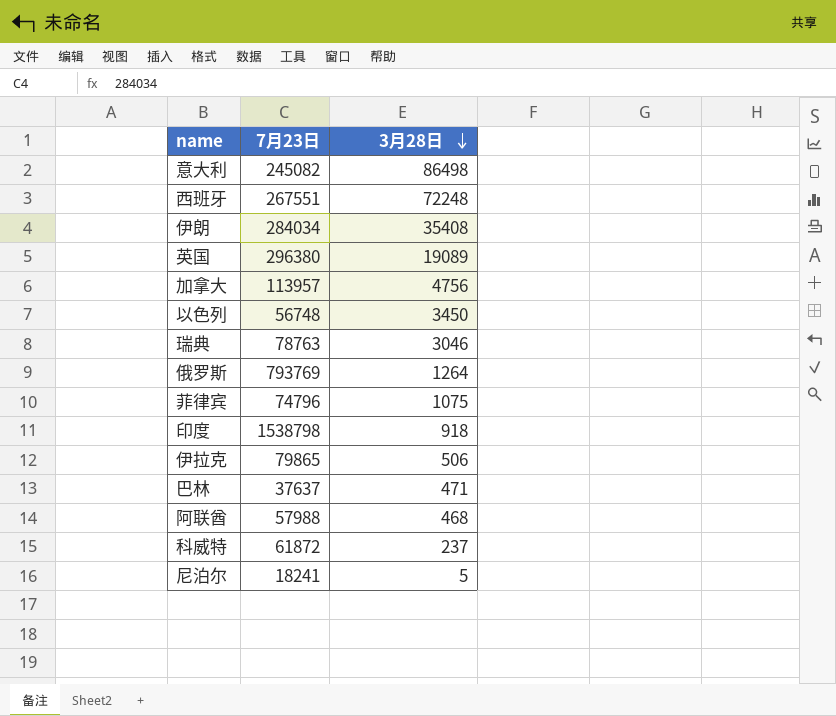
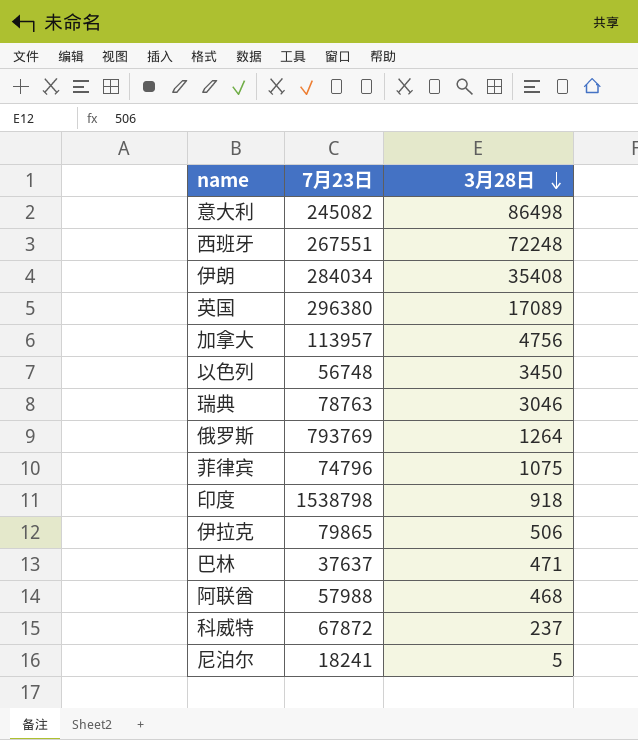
英国 | 3月28日: 19089 -> 17089
科威特 | 7月23日: 61872 -> 67872

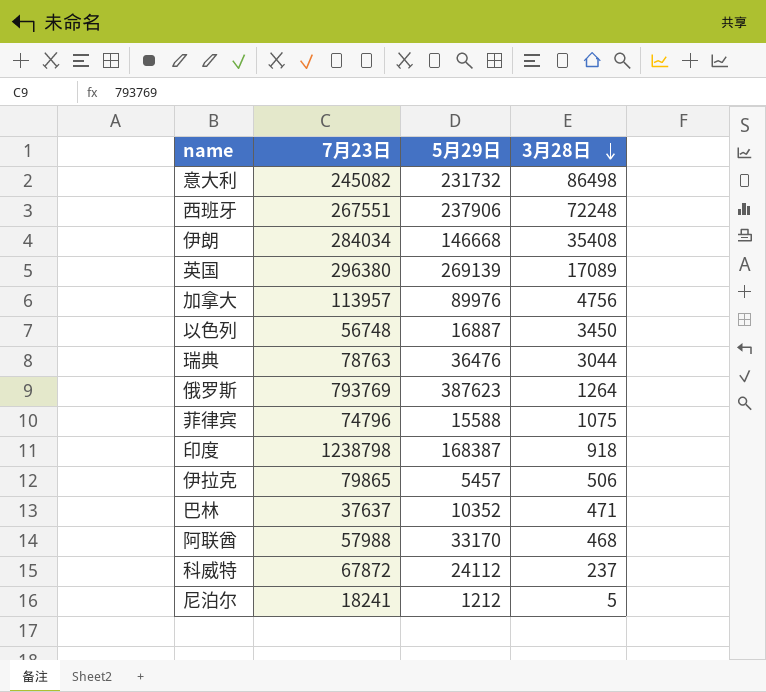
column 5月29日 | position: none -> 3
瑞典 | 3月28日: 3046 -> 3044
印度 | 7月23日: 1538798 -> 1238798

